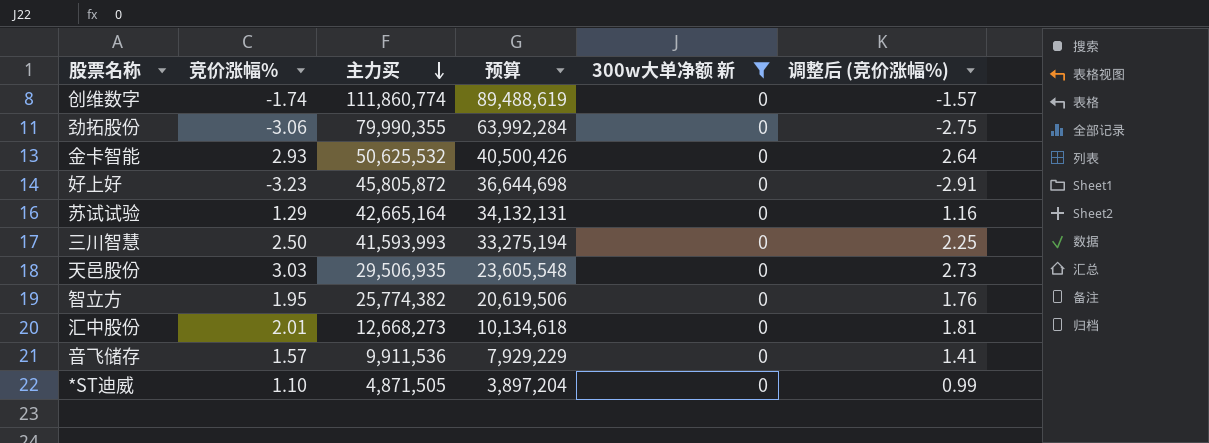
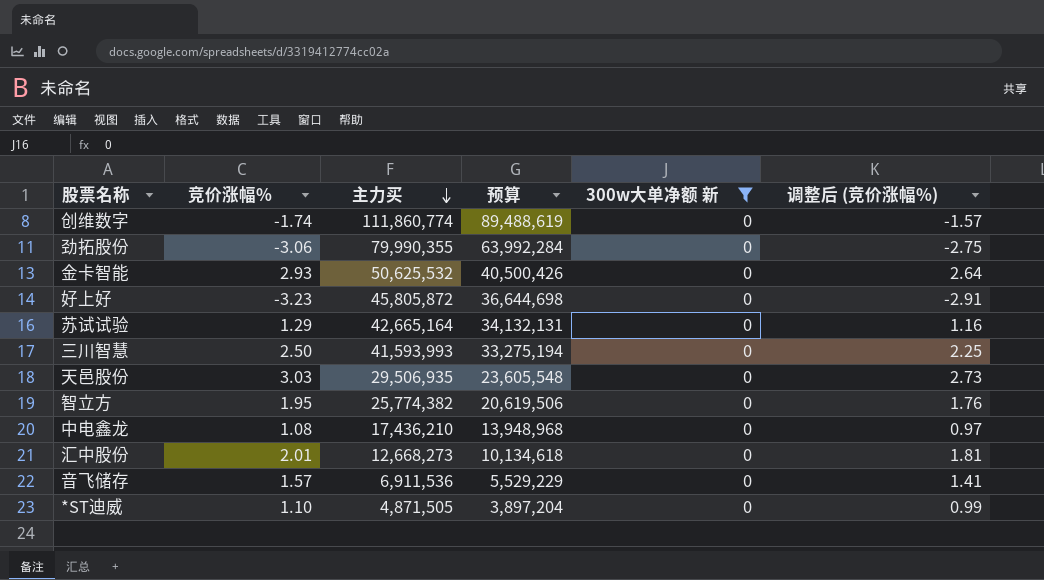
row 中电鑫龙: none -> 1.08 | 17,436,210 | 13,948,968 | 0 | 0.97
音飞储存 | 主力买: 9,911,536 -> 6,911,536
音飞储存 | 预算: 7,929,229 -> 5,529,229

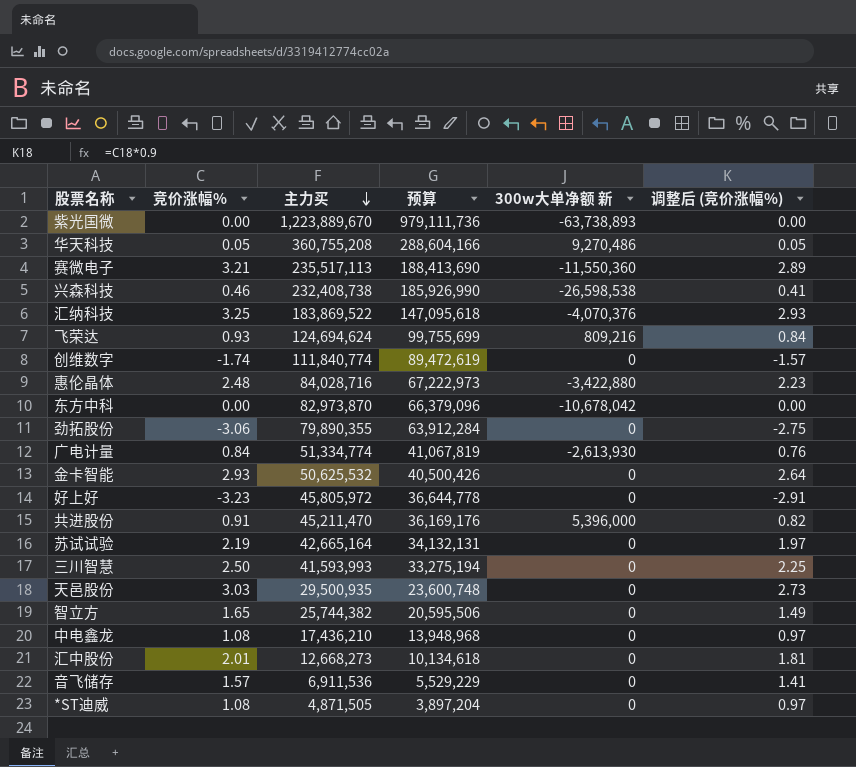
filter: 300w大单净额 新 = 0 -> none
创维数字 | 主力买: 111,860,774 -> 111,840,774
创维数字 | 预算: 89,488,619 -> 89,472,619
劲拓股份 | 主力买: 79,990,355 -> 79,890,355
劲拓股份 | 预算: 63,992,284 -> 63,912,284
好上好 | 主力买: 45,805,872 -> 45,805,972
好上好 | 预算: 36,644,698 -> 36,644,778
苏试试验 | 竞价涨幅%: 1.29 -> 2.19
苏试试验 | 调整后 (竞价涨幅%): 1.16 -> 1.97
天邑股份 | 主力买: 29,506,935 -> 29,500,935
天邑股份 | 预算: 23,605,548 -> 23,600,748
智立方 | 竞价涨幅%: 1.95 -> 1.65
智立方 | 主力买: 25,774,382 -> 25,744,382
智立方 | 预算: 20,619,506 -> 20,595,506
智立方 | 调整后 (竞价涨幅%): 1.76 -> 1.49
*ST迪威 | 竞价涨幅%: 1.10 -> 1.08
*ST迪威 | 调整后 (竞价涨幅%): 0.99 -> 0.97

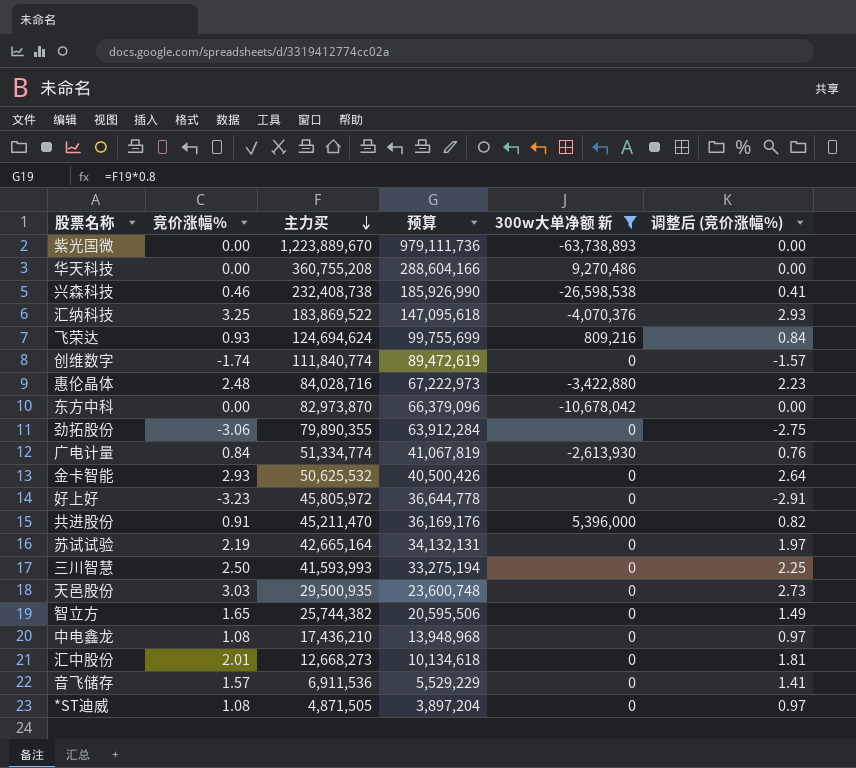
filter: none -> 300w大单净额 新 != -11,550,360
华天科技 | 竞价涨幅%: 0.05 -> 0.00
华天科技 | 调整后 (竞价涨幅%): 0.05 -> 0.00

